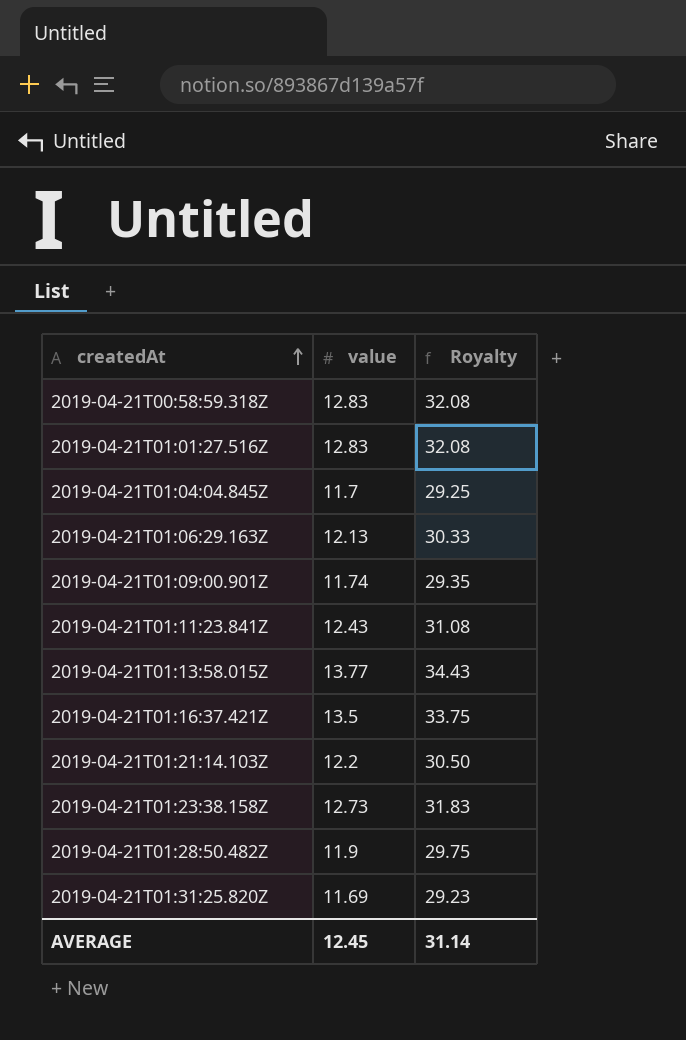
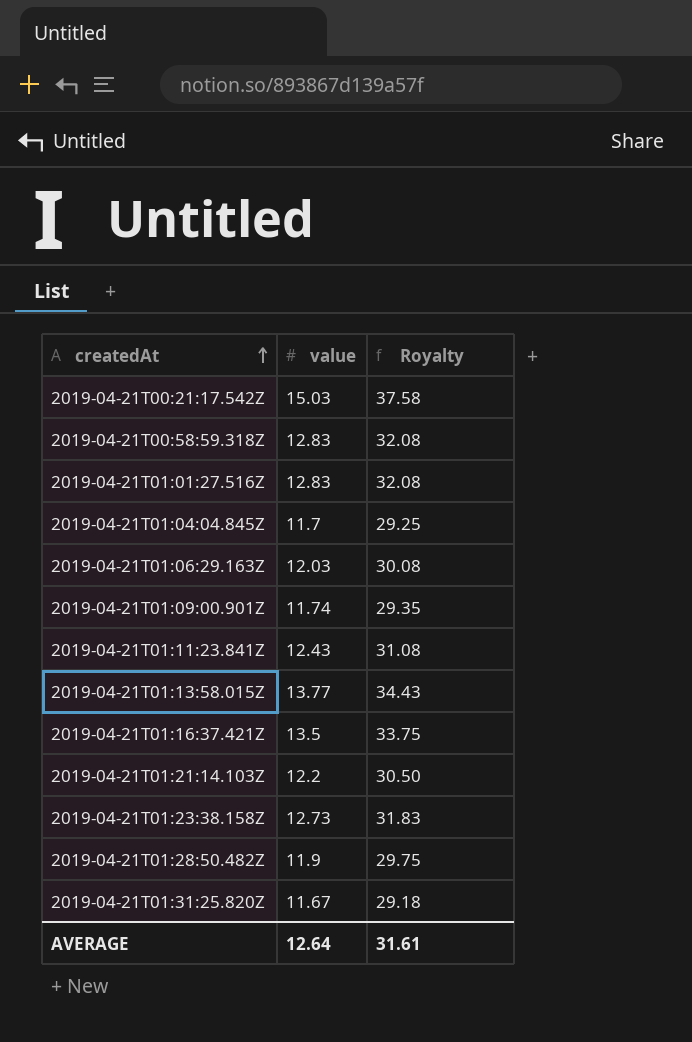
row 2019-04-21T00:21:17.542Z: none -> 15.03 | 37.58
2019-04-21T01:06:29.163Z | value: 12.13 -> 12.03
2019-04-21T01:06:29.163Z | Royalty: 30.33 -> 30.08
2019-04-21T01:31:25.820Z | value: 11.69 -> 11.67
2019-04-21T01:31:25.820Z | Royalty: 29.23 -> 29.18
AVERAGE | value: 12.45 -> 12.64
AVERAGE | Royalty: 31.14 -> 31.61

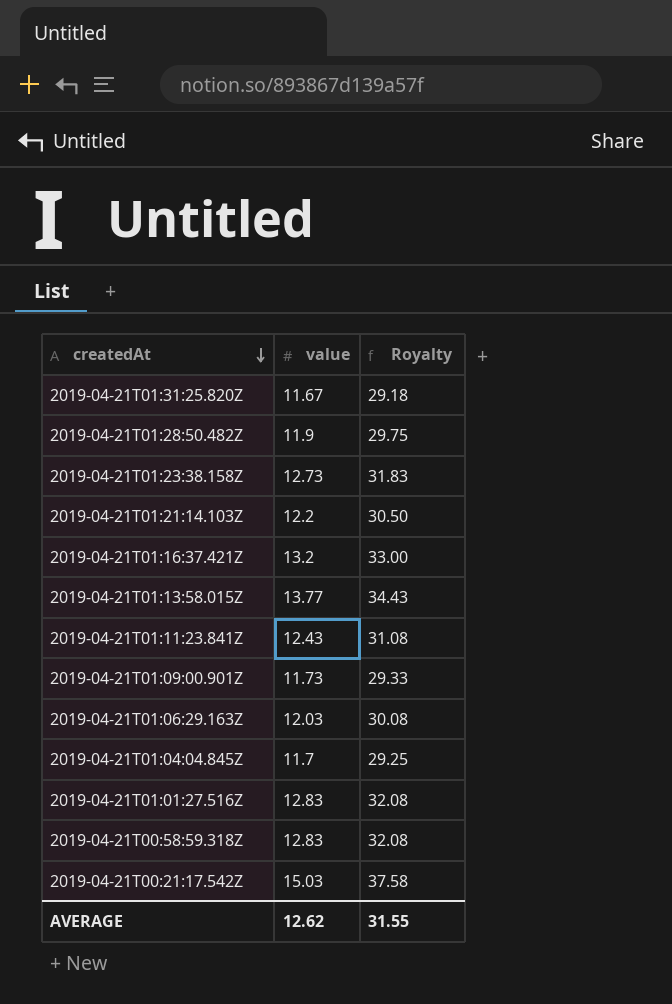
row order: createdAt ascending -> createdAt descending
2019-04-21T01:16:37.421Z | value: 13.5 -> 13.2
2019-04-21T01:16:37.421Z | Royalty: 33.75 -> 33.00
2019-04-21T01:09:00.901Z | value: 11.74 -> 11.73
2019-04-21T01:09:00.901Z | Royalty: 29.35 -> 29.33
AVERAGE | value: 12.64 -> 12.62
AVERAGE | Royalty: 31.61 -> 31.55

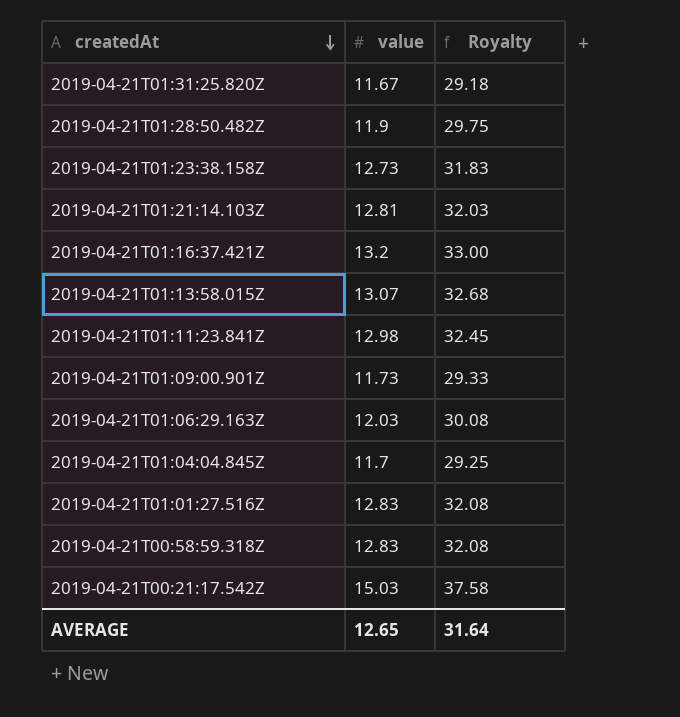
2019-04-21T01:21:14.103Z | value: 12.2 -> 12.81
2019-04-21T01:21:14.103Z | Royalty: 30.50 -> 32.03
2019-04-21T01:13:58.015Z | value: 13.77 -> 13.07
2019-04-21T01:13:58.015Z | Royalty: 34.43 -> 32.68
2019-04-21T01:11:23.841Z | value: 12.43 -> 12.98
2019-04-21T01:11:23.841Z | Royalty: 31.08 -> 32.45
AVERAGE | value: 12.62 -> 12.65
AVERAGE | Royalty: 31.55 -> 31.64

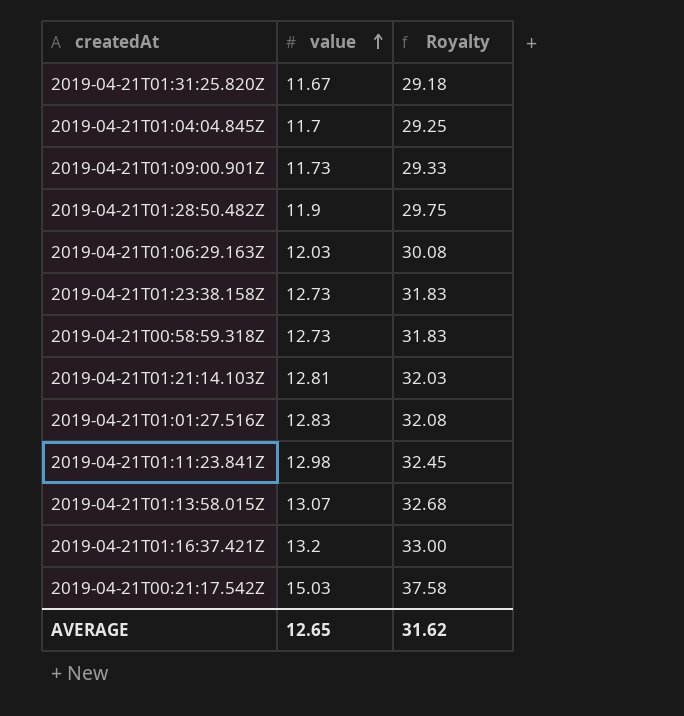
row order: createdAt descending -> value ascending
2019-04-21T00:58:59.318Z | value: 12.83 -> 12.73
2019-04-21T00:58:59.318Z | Royalty: 32.08 -> 31.83
AVERAGE | Royalty: 31.64 -> 31.62

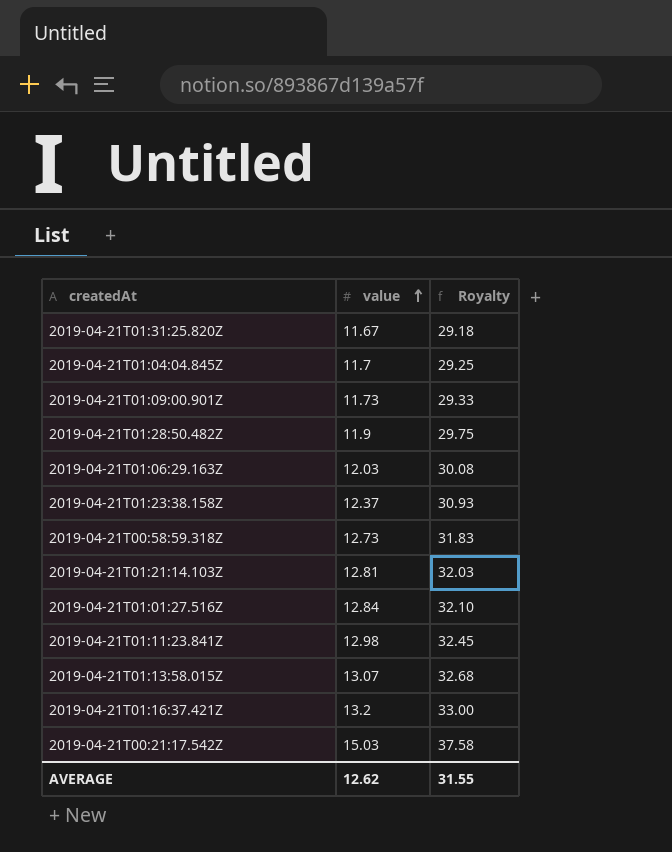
2019-04-21T01:23:38.158Z | value: 12.73 -> 12.37
2019-04-21T01:23:38.158Z | Royalty: 31.83 -> 30.93
2019-04-21T01:01:27.516Z | value: 12.83 -> 12.84
2019-04-21T01:01:27.516Z | Royalty: 32.08 -> 32.10
AVERAGE | value: 12.65 -> 12.62
AVERAGE | Royalty: 31.62 -> 31.55

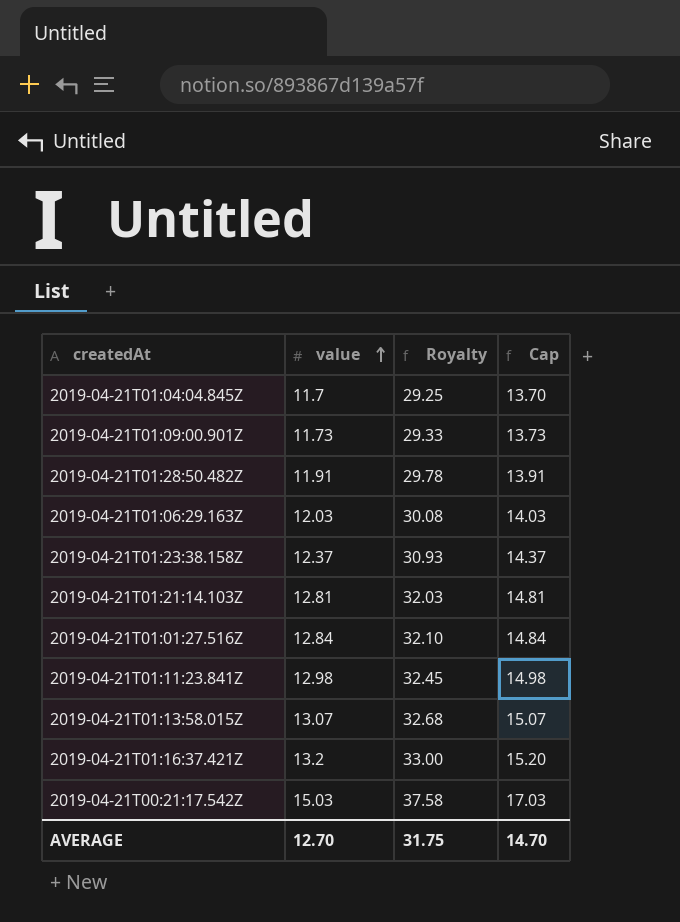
column Cap | formula: none -> [value] + 2
row 2019-04-21T01:31:25.820Z: 11.67 | 29.18 -> none
row 2019-04-21T00:58:59.318Z: 12.73 | 31.83 -> none
2019-04-21T01:28:50.482Z | value: 11.9 -> 11.91
2019-04-21T01:28:50.482Z | Royalty: 29.75 -> 29.78
AVERAGE | value: 12.62 -> 12.70
AVERAGE | Royalty: 31.55 -> 31.75

